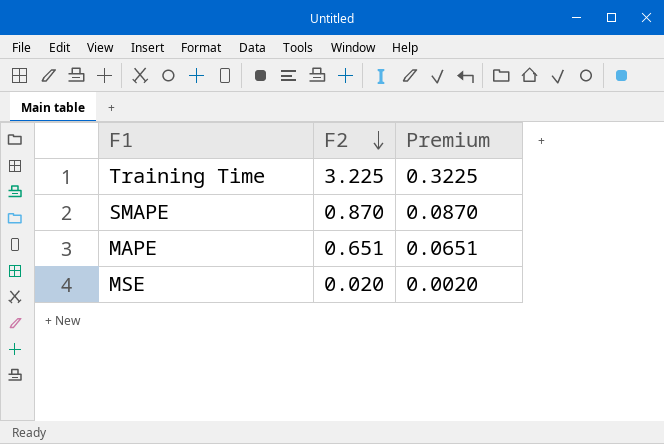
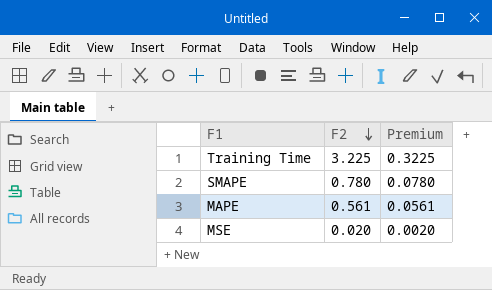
SMAPE | F2: 0.870 -> 0.780
SMAPE | Premium: 0.0870 -> 0.0780
MAPE | F2: 0.651 -> 0.561
MAPE | Premium: 0.0651 -> 0.0561

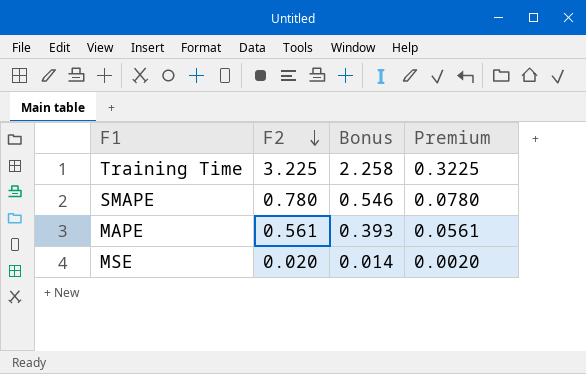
column Bonus | formula: none -> [F2] * 0.7

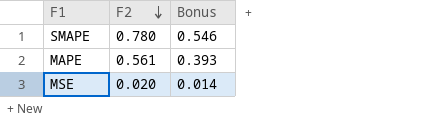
column Premium | formula: [F2] * 0.1 -> none
row Training Time: 3.225 | 2.258 | 0.3225 -> none

